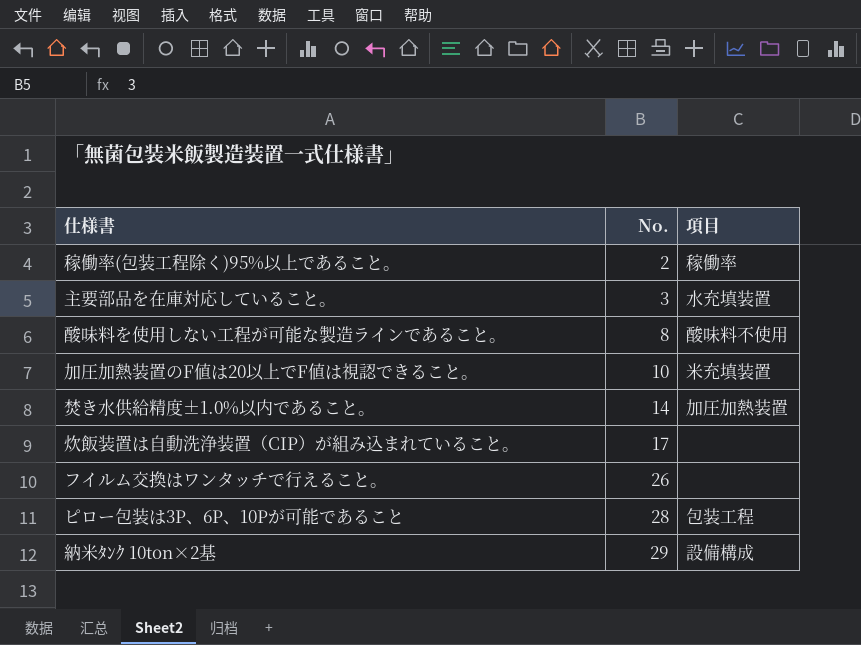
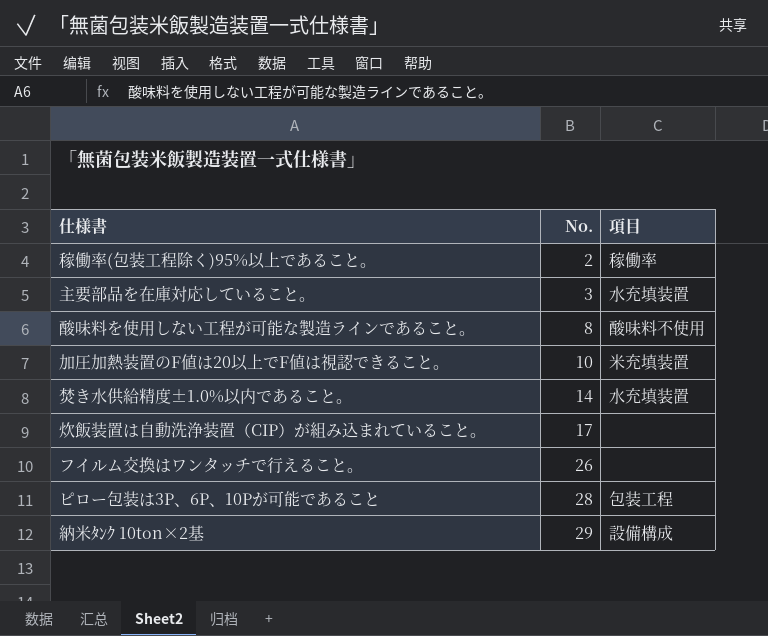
焚き水供給精度±1.0%以内であること。 | 項目: 加圧加熱装置 -> 水充填装置

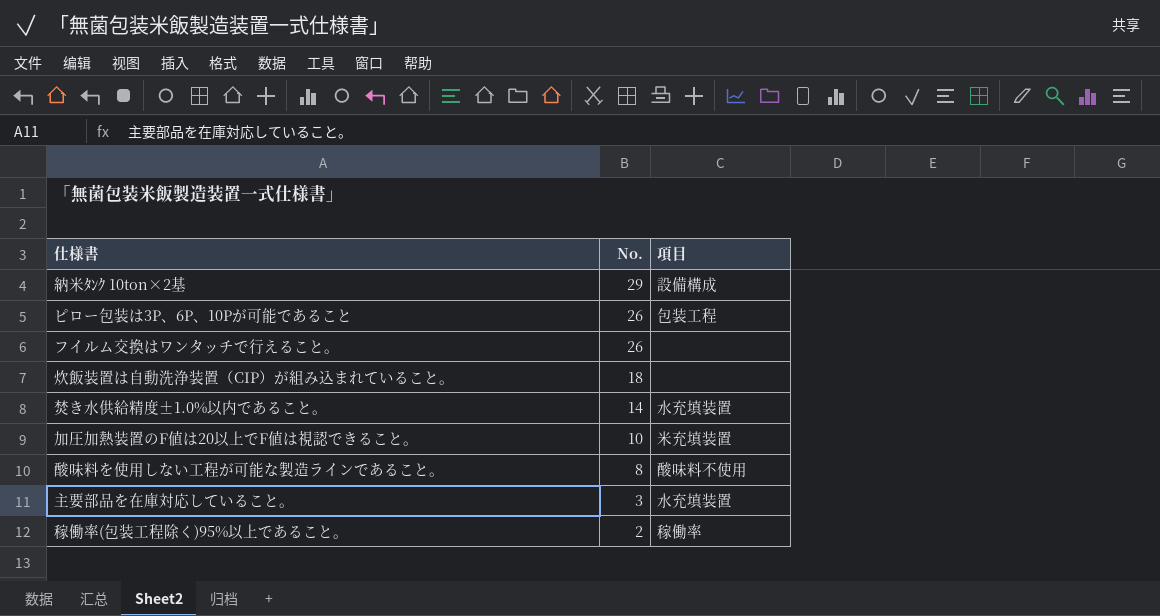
row order: No. ascending -> No. descending
ピロー包装は3P、6P、10Pが可能であること | No.: 28 -> 26
炊飯装置は自動洗浄装置（CIP）が組み込まれていること。 | No.: 17 -> 18

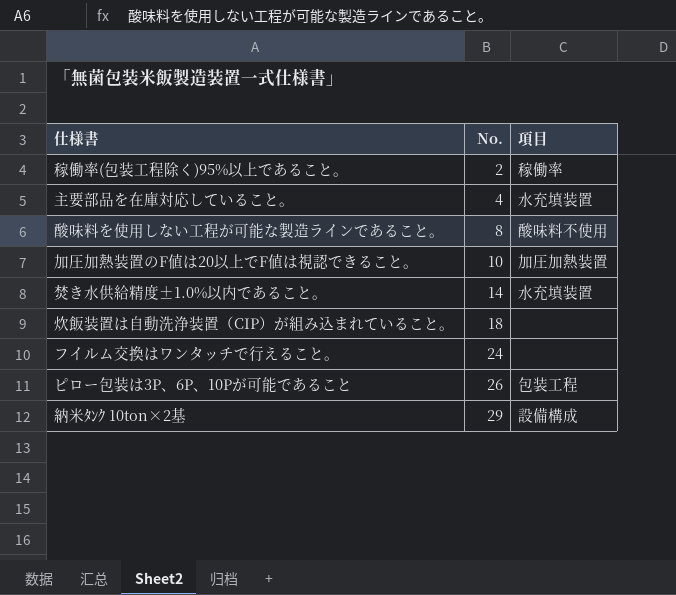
row order: No. descending -> No. ascending
主要部品を在庫対応していること。 | No.: 3 -> 4
加圧加熱装置のF値は20以上でF値は視認できること。 | 項目: 米充填装置 -> 加圧加熱装置
フイルム交換はワンタッチで行えること。 | No.: 26 -> 24

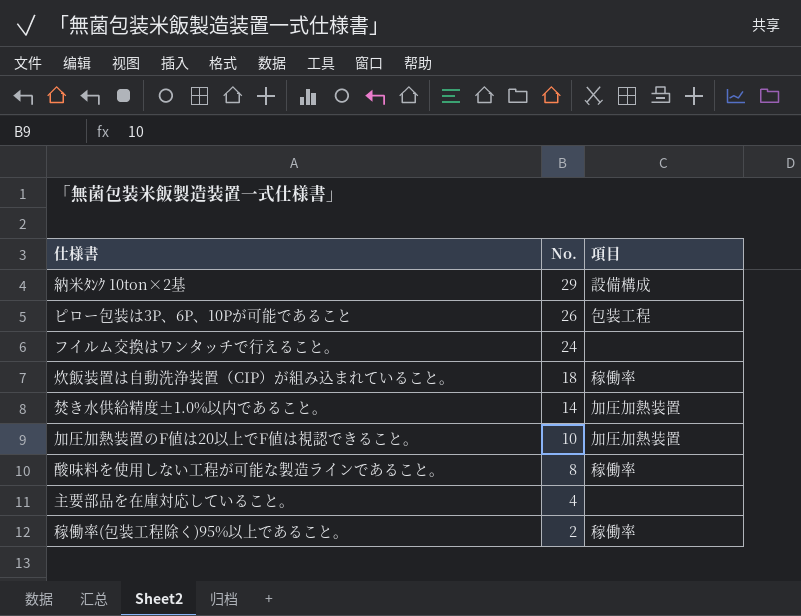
row order: No. ascending -> No. descending
炊飯装置は自動洗浄装置（CIP）が組み込まれていること。 | 項目: none -> 稼働率
焚き水供給精度±1.0%以内であること。 | 項目: 水充填装置 -> 加圧加熱装置
酸味料を使用しない工程が可能な製造ラインであること。 | 項目: 酸味料不使用 -> 稼働率
主要部品を在庫対応していること。 | 項目: 水充填装置 -> none

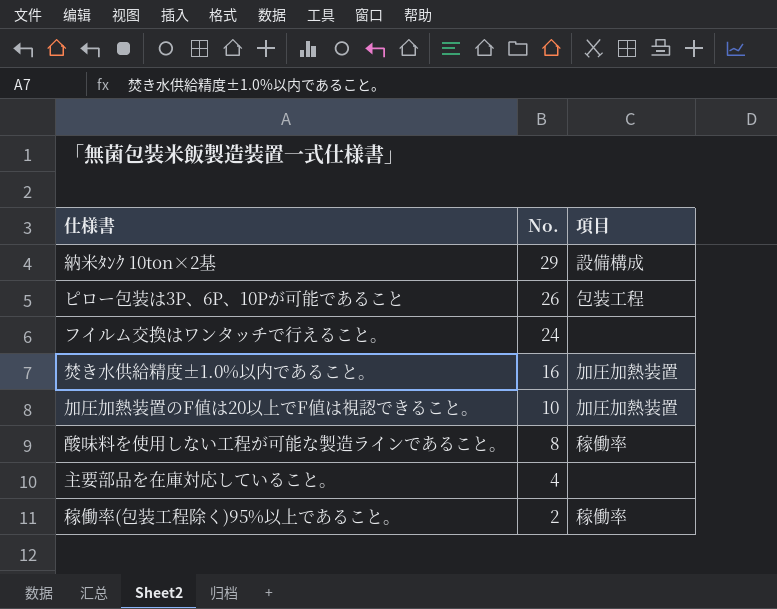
row 炊飯装置は自動洗浄装置（CIP）が組み込まれていること。: 18 | 稼働率 -> none
焚き水供給精度±1.0%以内であること。 | No.: 14 -> 16

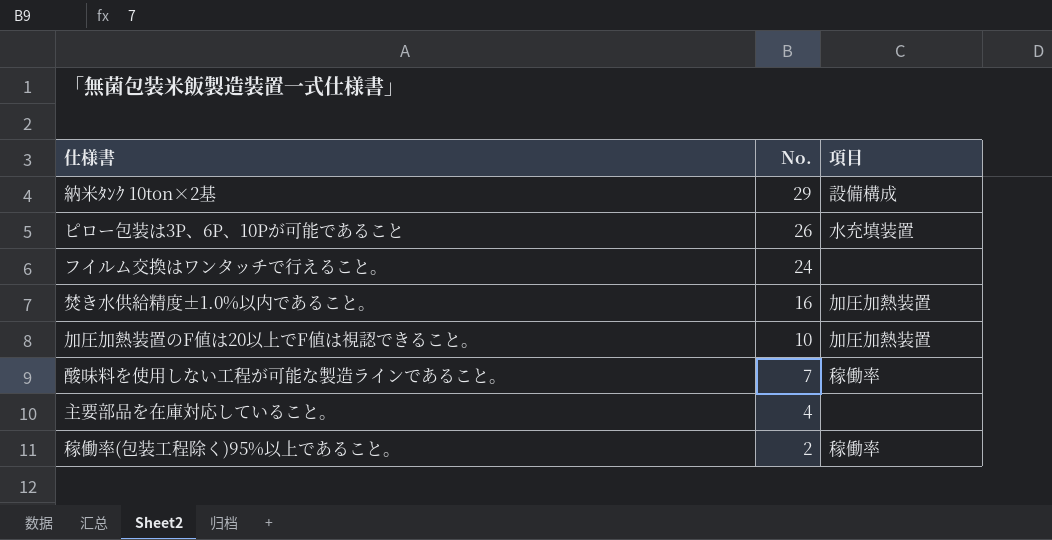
ピロー包装は3P、6P、10Pが可能であること | 項目: 包装工程 -> 水充填装置
酸味料を使用しない工程が可能な製造ラインであること。 | No.: 8 -> 7

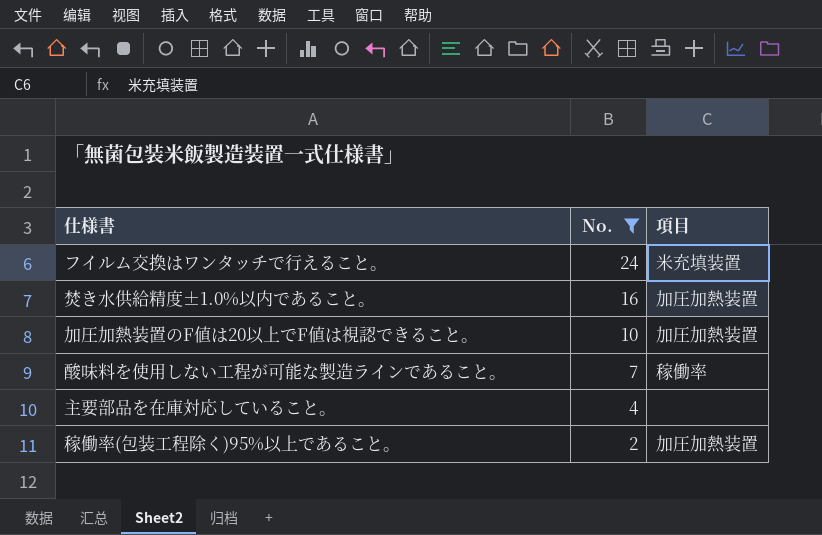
filter: none -> No. <= 24
フイルム交換はワンタッチで行えること。 | 項目: none -> 米充填装置
稼働率(包装工程除く)95%以上であること。 | 項目: 稼働率 -> 加圧加熱装置

